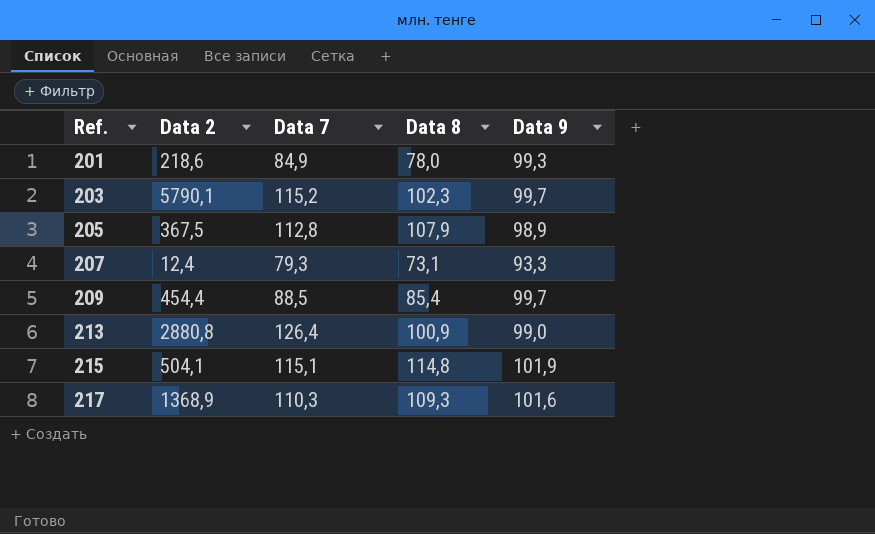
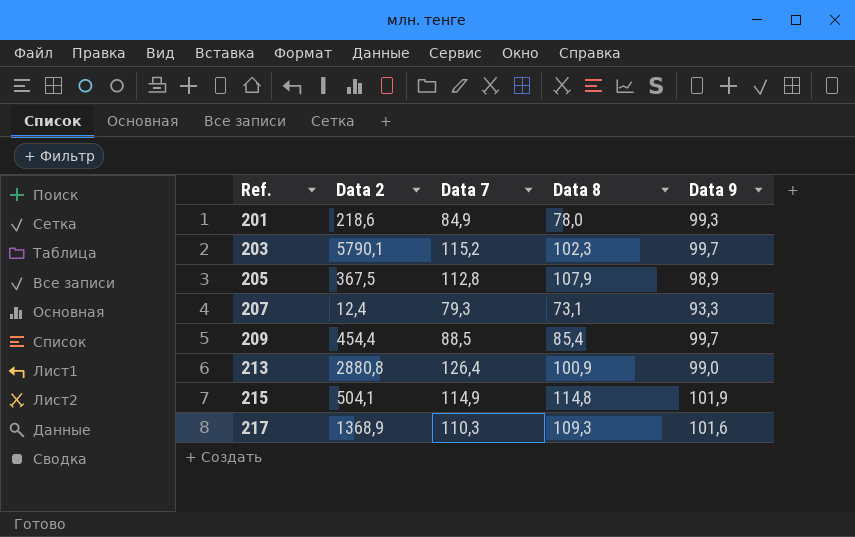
215 | Data 7: 115,1 -> 114,9

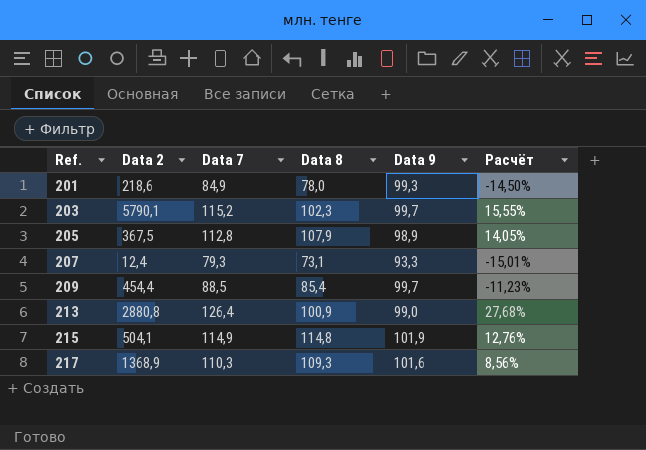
column Расчёт | formula: none -> ([Data 7] - [Data 9]) / [Data 9]

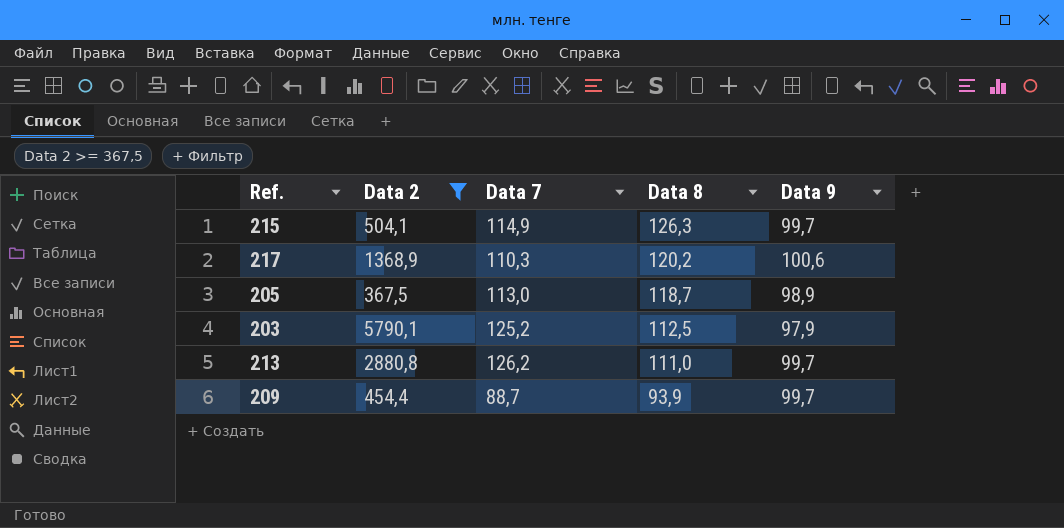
filter: none -> Data 2 >= 367,5
row order: Ref. ascending -> Data 8 descending
column Расчёт | formula: ([Data 7] - [Data 9]) / [Data 9] -> none
215 | Data 8: 114,8 -> 126,3
215 | Data 9: 101,9 -> 99,7
217 | Data 8: 109,3 -> 120,2
217 | Data 9: 101,6 -> 100,6
205 | Data 7: 112,8 -> 113,0
205 | Data 8: 107,9 -> 118,7
203 | Data 7: 115,2 -> 125,2
203 | Data 8: 102,3 -> 112,5
203 | Data 9: 99,7 -> 97,9
213 | Data 7: 126,4 -> 126,2
213 | Data 8: 100,9 -> 111,0
213 | Data 9: 99,0 -> 99,7
209 | Data 7: 88,5 -> 88,7
209 | Data 8: 85,4 -> 93,9

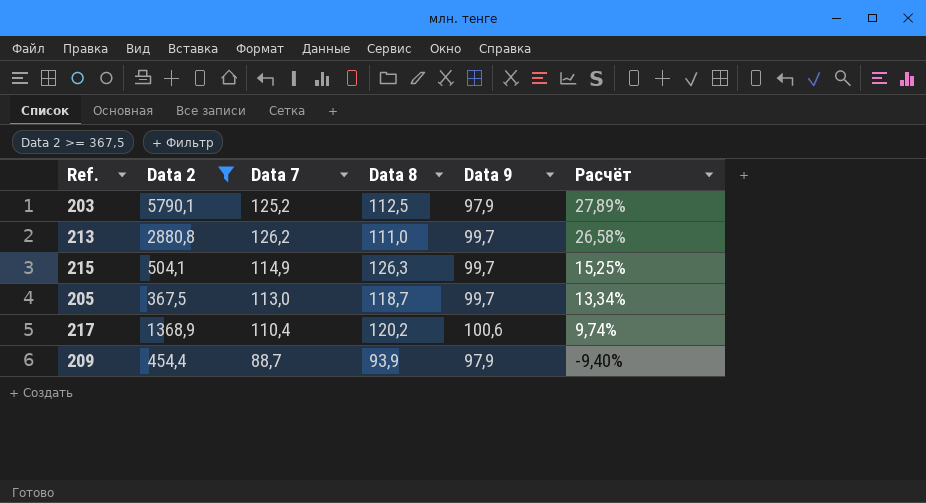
row order: Data 8 descending -> Расчёт descending
column Расчёт | formula: none -> ([Data 7] - [Data 9]) / [Data 9]
205 | Data 9: 98,9 -> 99,7
217 | Data 7: 110,3 -> 110,4
209 | Data 9: 99,7 -> 97,9

